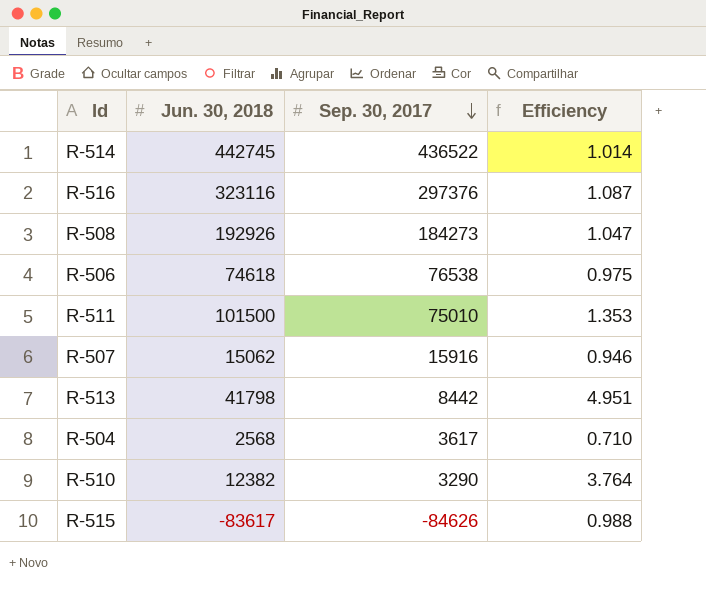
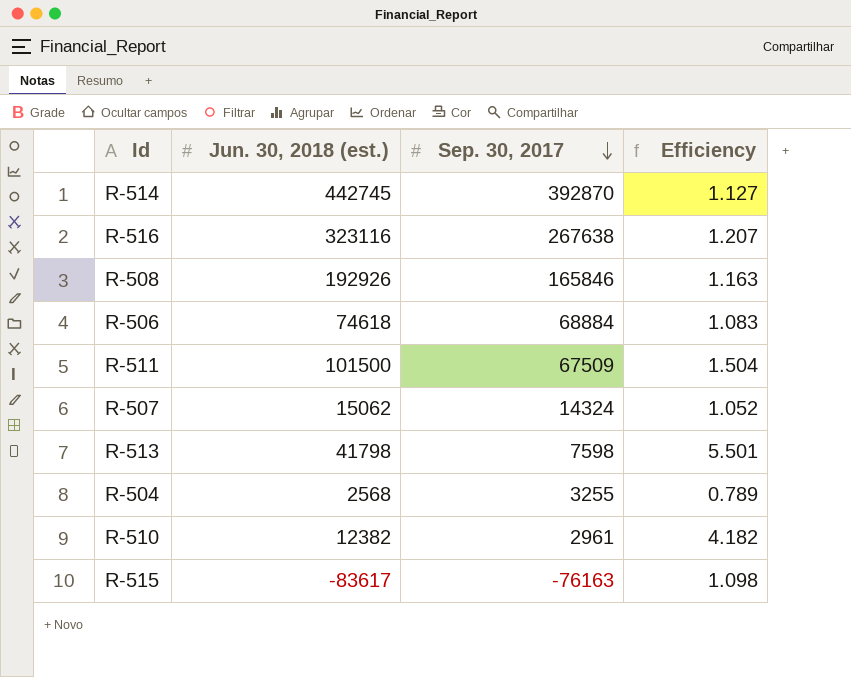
column name: Jun. 30, 2018 -> Jun. 30, 2018 (est.)
R-514 | Sep. 30, 2017: 436522 -> 392870
R-514 | Efficiency: 1.014 -> 1.127
R-516 | Sep. 30, 2017: 297376 -> 267638
R-516 | Efficiency: 1.087 -> 1.207
R-508 | Sep. 30, 2017: 184273 -> 165846
R-508 | Efficiency: 1.047 -> 1.163
R-506 | Sep. 30, 2017: 76538 -> 68884
R-506 | Efficiency: 0.975 -> 1.083
R-511 | Sep. 30, 2017: 75010 -> 67509
R-511 | Efficiency: 1.353 -> 1.504
R-507 | Sep. 30, 2017: 15916 -> 14324
R-507 | Efficiency: 0.946 -> 1.052
R-513 | Sep. 30, 2017: 8442 -> 7598
R-513 | Efficiency: 4.951 -> 5.501
R-504 | Sep. 30, 2017: 3617 -> 3255
R-504 | Efficiency: 0.710 -> 0.789
R-510 | Sep. 30, 2017: 3290 -> 2961
R-510 | Efficiency: 3.764 -> 4.182
R-515 | Sep. 30, 2017: -84626 -> -76163
R-515 | Efficiency: 0.988 -> 1.098

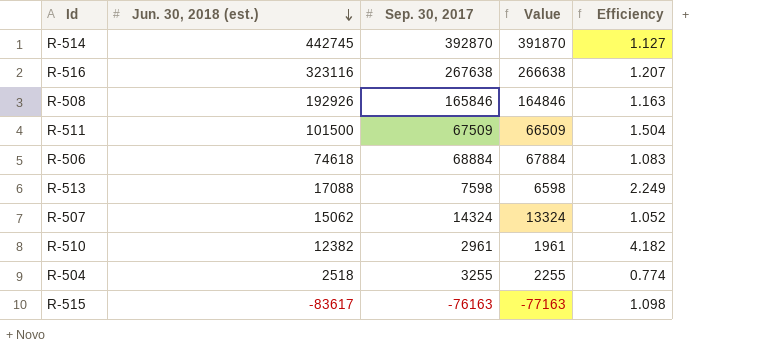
row order: Sep. 30, 2017 descending -> Jun. 30, 2018 (est.) descending
column Value | formula: none -> [Sep. 30, 2017] - 1000
R-513 | Jun. 30, 2018 (est.): 41798 -> 17088
R-513 | Efficiency: 5.501 -> 2.249
R-504 | Jun. 30, 2018 (est.): 2568 -> 2518
R-504 | Efficiency: 0.789 -> 0.774

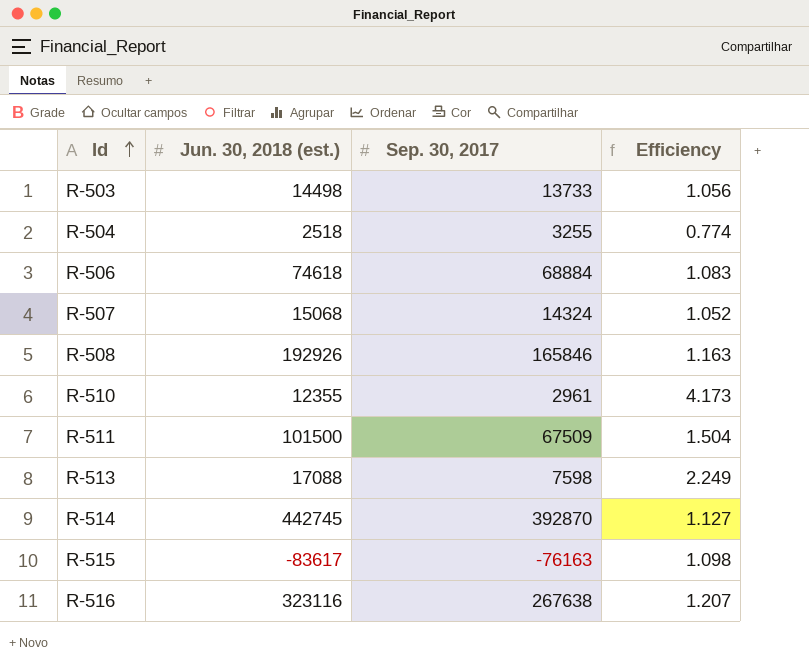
row order: Jun. 30, 2018 (est.) descending -> Id ascending
column Value | formula: [Sep. 30, 2017] - 1000 -> none
row R-503: none -> 14498 | 13733 | 1.056
R-507 | Jun. 30, 2018 (est.): 15062 -> 15068
R-510 | Jun. 30, 2018 (est.): 12382 -> 12355
R-510 | Efficiency: 4.182 -> 4.173

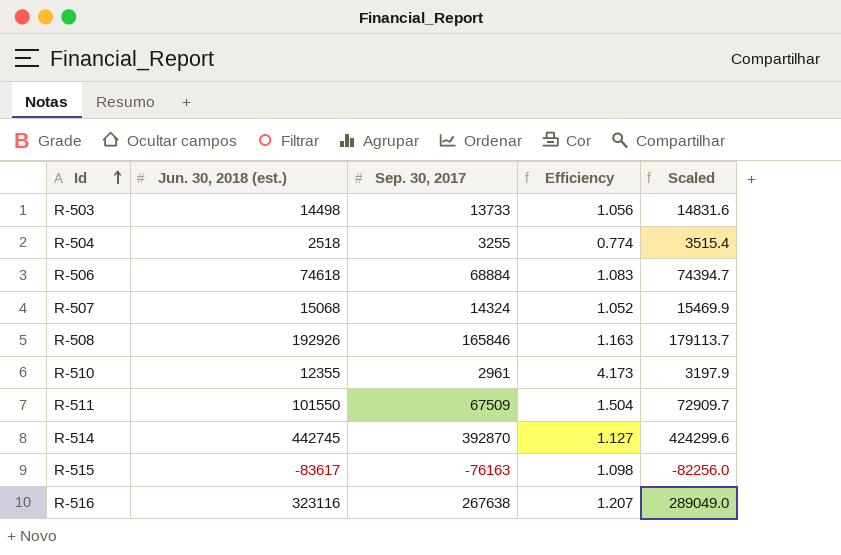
column Scaled | formula: none -> [Sep. 30, 2017] * 1.08
row R-513: 17088 | 7598 | 2.249 -> none
R-511 | Jun. 30, 2018 (est.): 101500 -> 101550

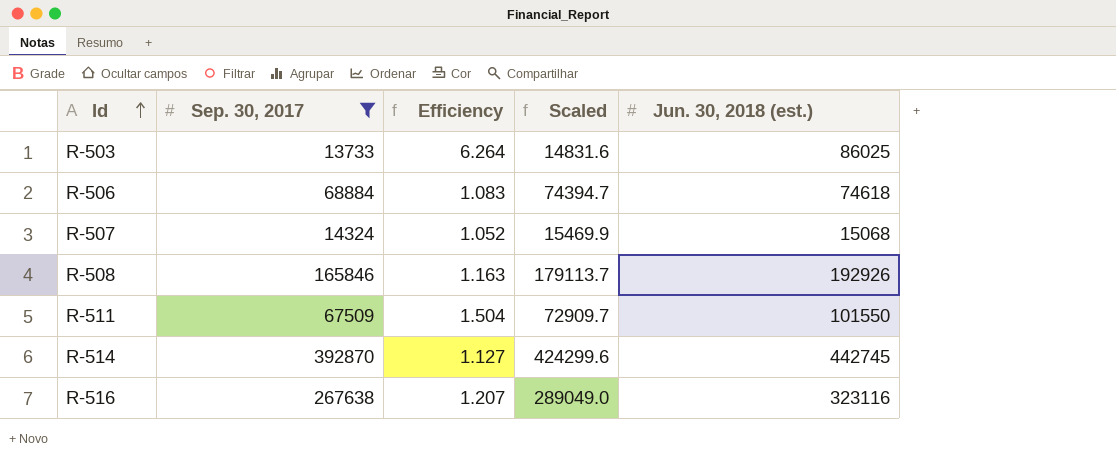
filter: none -> Sep. 30, 2017 >= 13733
column Jun. 30, 2018 (est.) | position: 2 -> 5
R-503 | Efficiency: 1.056 -> 6.264
R-503 | Jun. 30, 2018 (est.): 14498 -> 86025

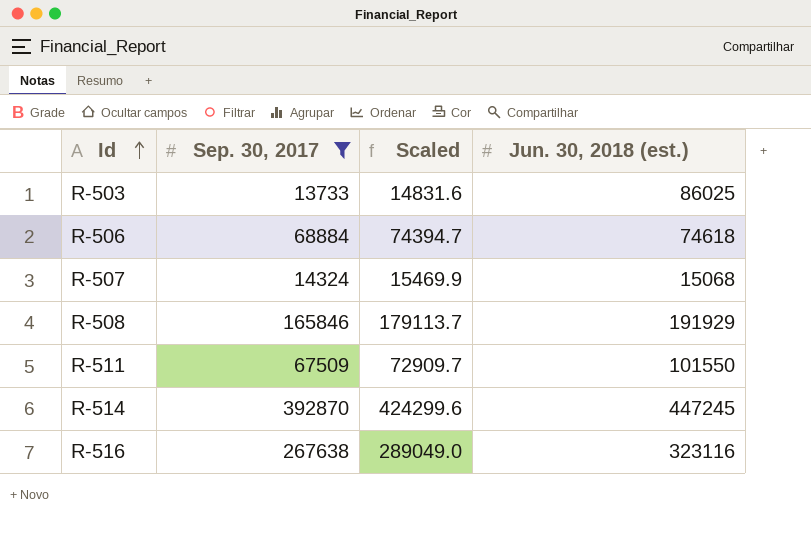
column Efficiency | formula: [Jun. 30, 2018 (est.)] / [Sep. 30, 2017] -> none
R-508 | Jun. 30, 2018 (est.): 192926 -> 191929
R-514 | Jun. 30, 2018 (est.): 442745 -> 447245

